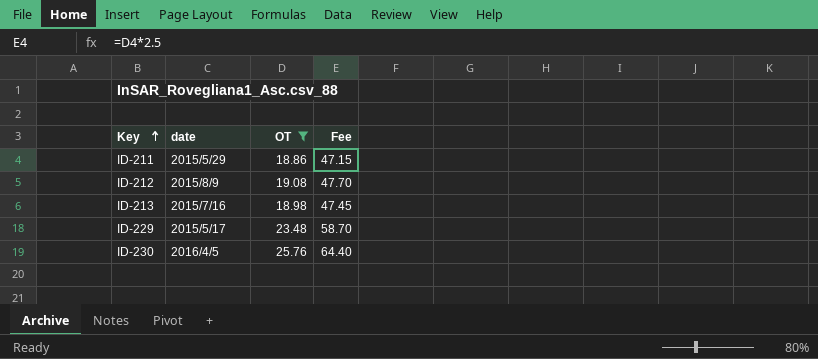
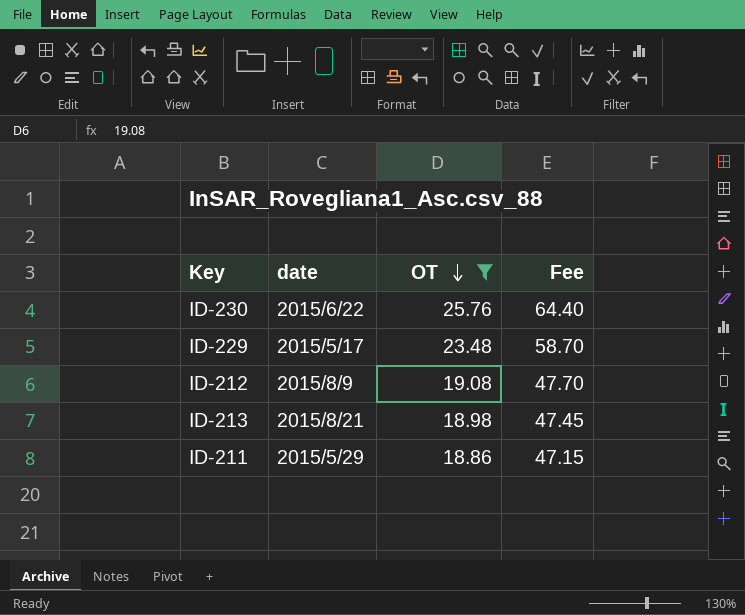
row order: Key ascending -> OT descending
ID-230 | date: 2016/4/5 -> 2015/6/22
ID-213 | date: 2015/7/16 -> 2015/8/21

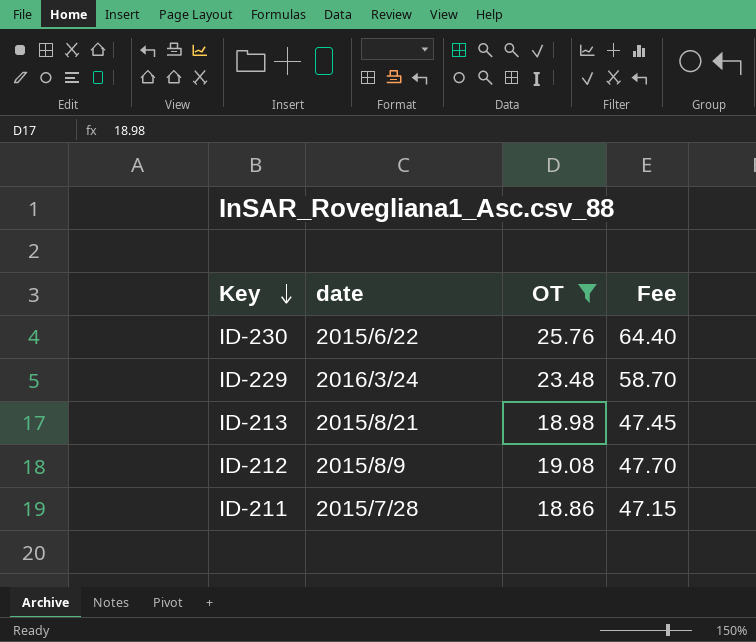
row order: OT descending -> Key descending
ID-229 | date: 2015/5/17 -> 2016/3/24
ID-211 | date: 2015/5/29 -> 2015/7/28

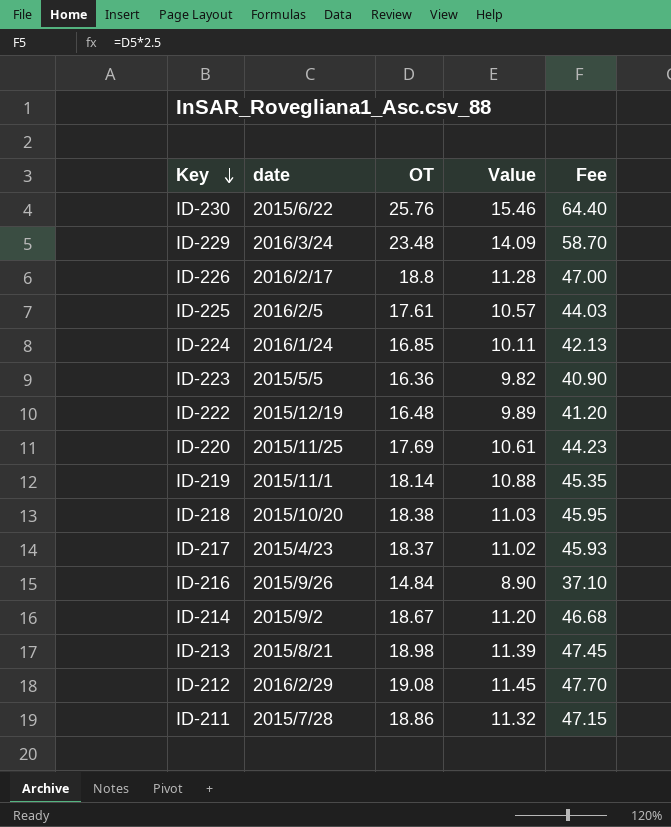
filter: OT >= 18.86 -> none
column Value | formula: none -> [OT] * 0.6
ID-212 | date: 2015/8/9 -> 2016/2/29

